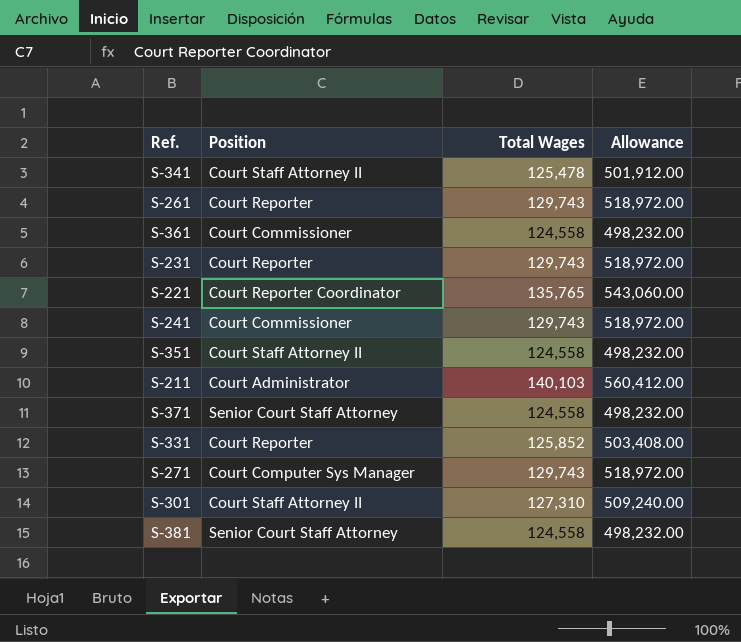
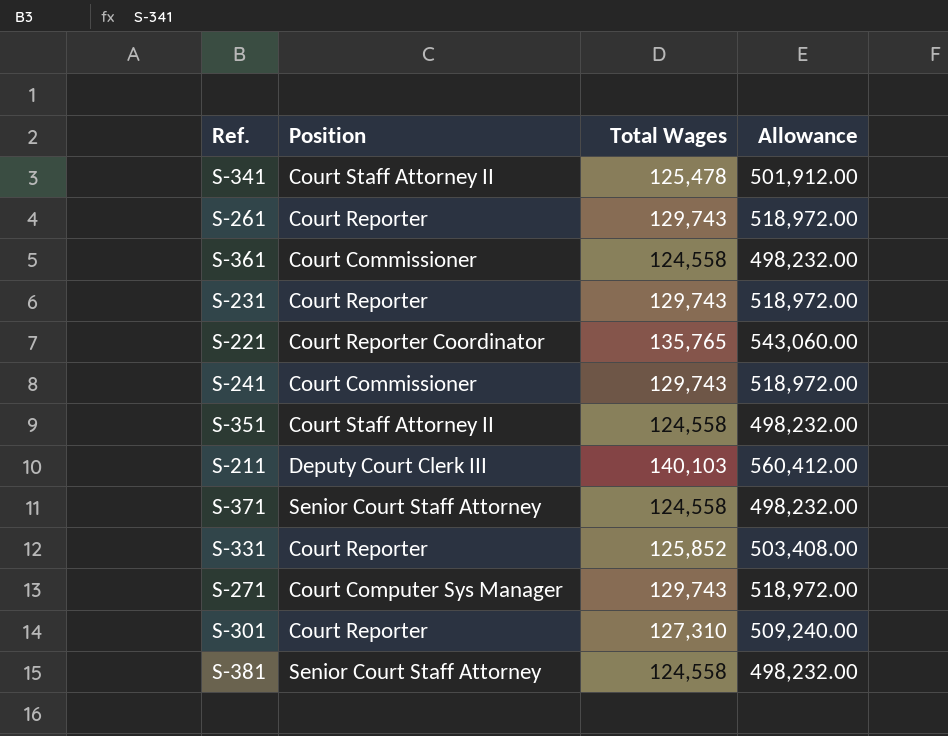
S-211 | Position: Court Administrator -> Deputy Court Clerk III
S-301 | Position: Court Staff Attorney II -> Court Reporter

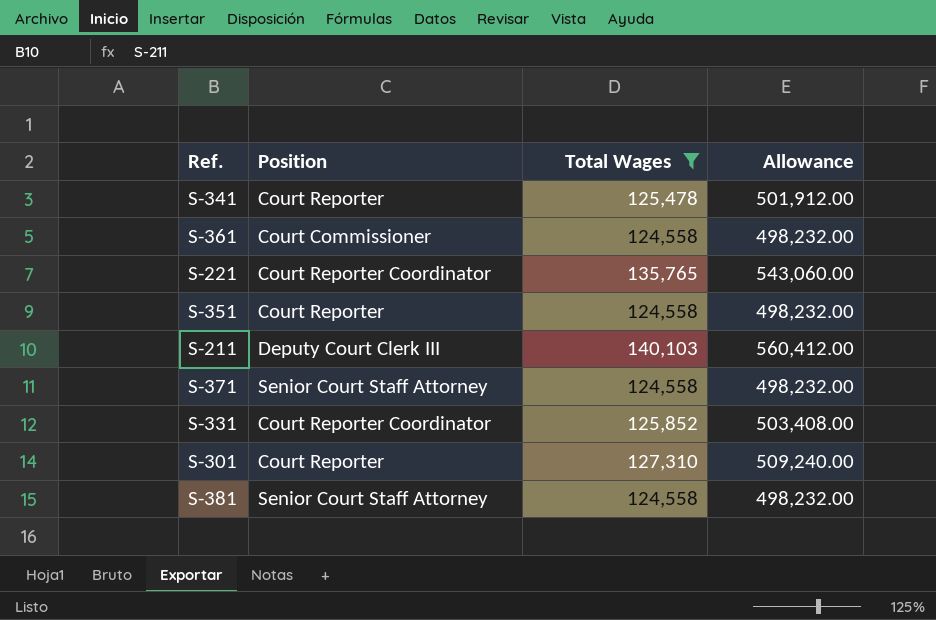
filter: none -> Total Wages != 129,743
S-341 | Position: Court Staff Attorney II -> Court Reporter
S-351 | Position: Court Staff Attorney II -> Court Reporter
S-331 | Position: Court Reporter -> Court Reporter Coordinator

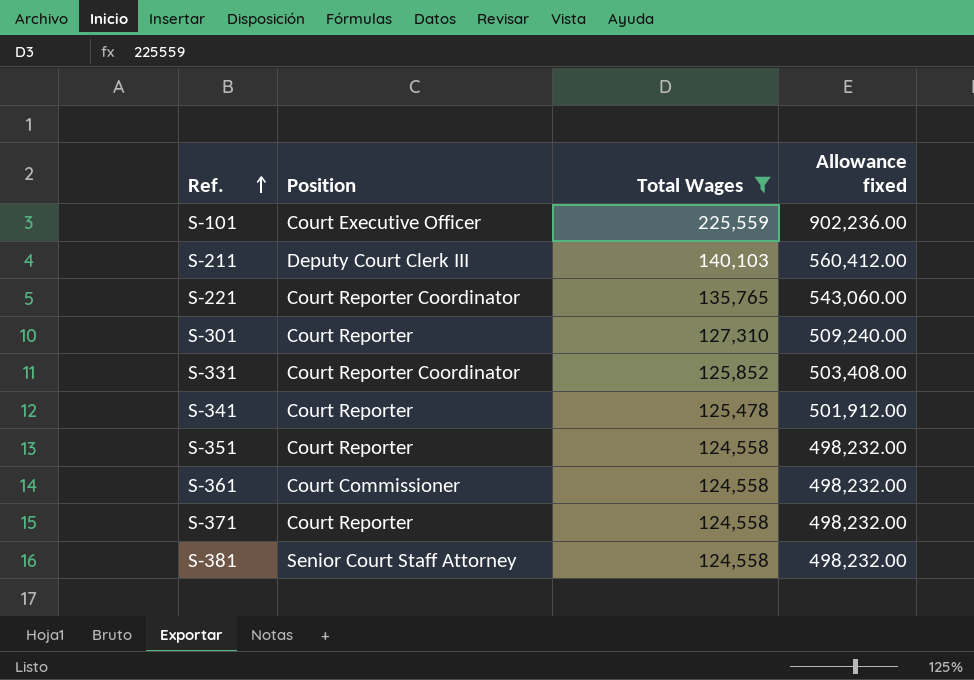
row order: none -> Ref. ascending
column name: Allowance -> Allowance fixed
row S-101: none -> Court Executive Officer | 225,559 | 902,236.00
S-371 | Position: Senior Court Staff Attorney -> Court Reporter

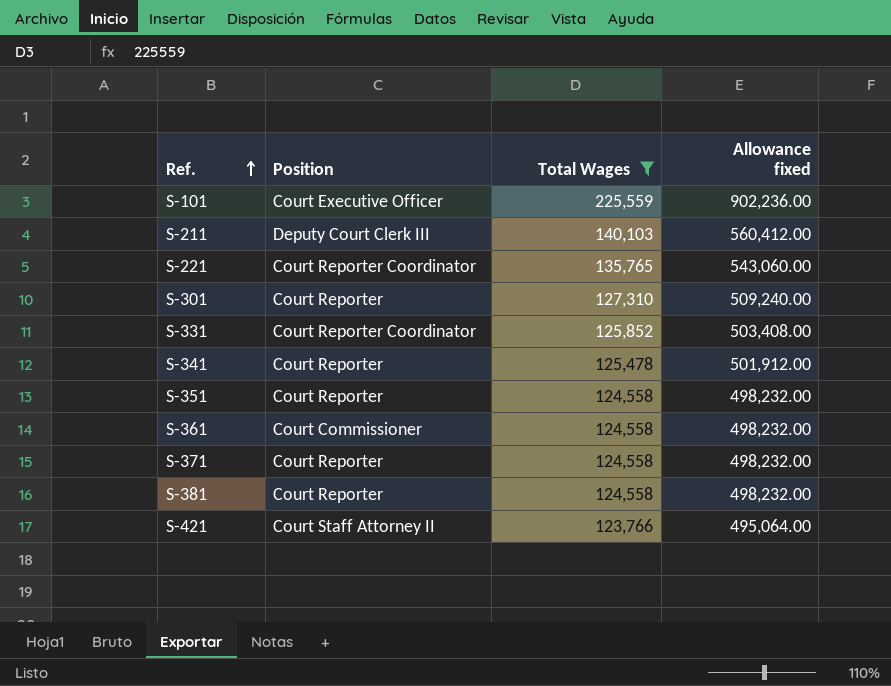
S-381 | Position: Senior Court Staff Attorney -> Court Reporter
row S-421: none -> Court Staff Attorney II | 123,766 | 495,064.00

